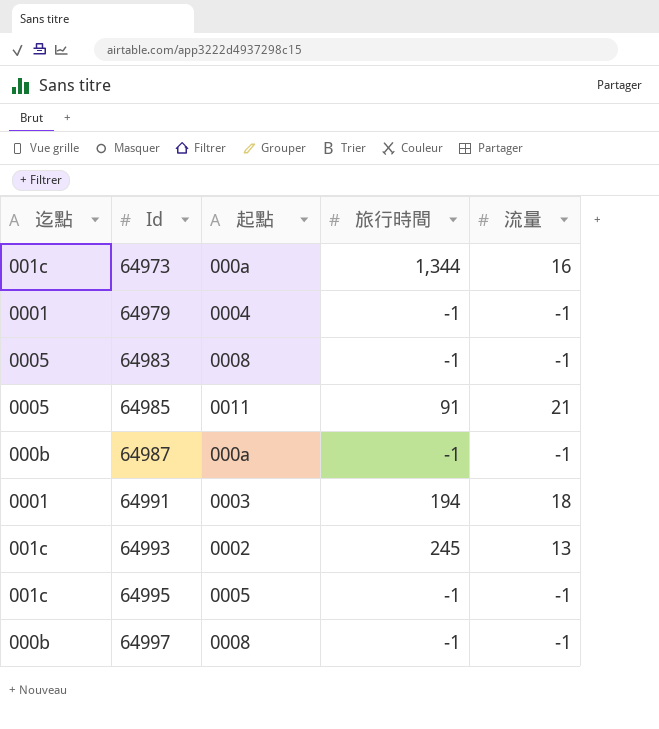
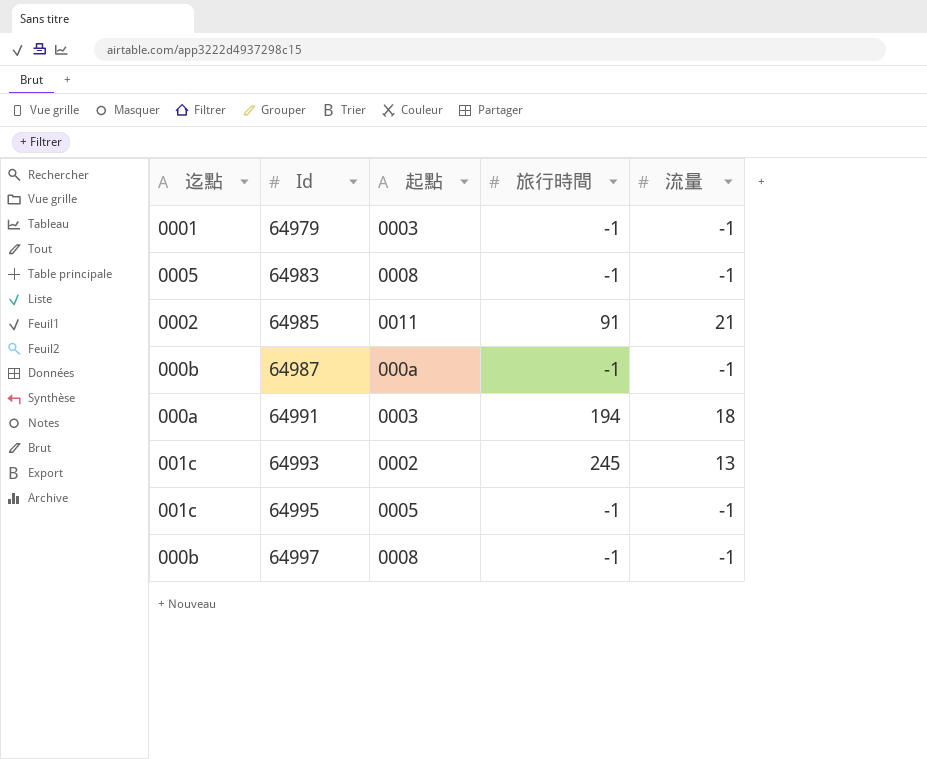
row 64973: 001c | 000a | 1,344 | 16 -> none
64979 | 起點: 0004 -> 0003
64985 | 迄點: 0005 -> 0002
64991 | 迄點: 0001 -> 000a

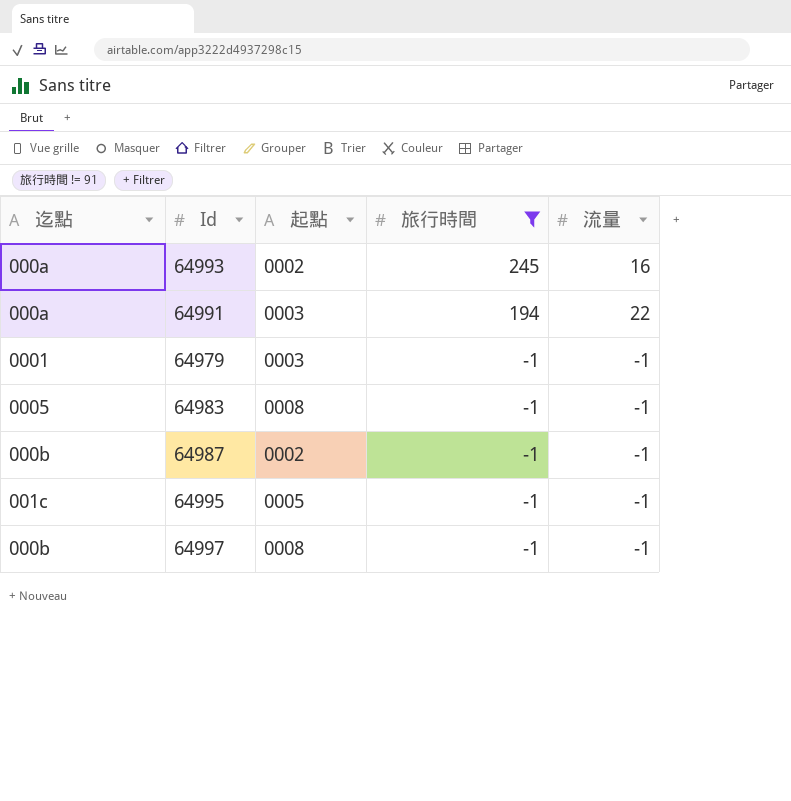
filter: none -> 旅行時間 != 91
row order: Id ascending -> 旅行時間 descending
64993 | 迄點: 001c -> 000a
64993 | 流量: 13 -> 16
64991 | 流量: 18 -> 22
64987 | 起點: 000a -> 0002

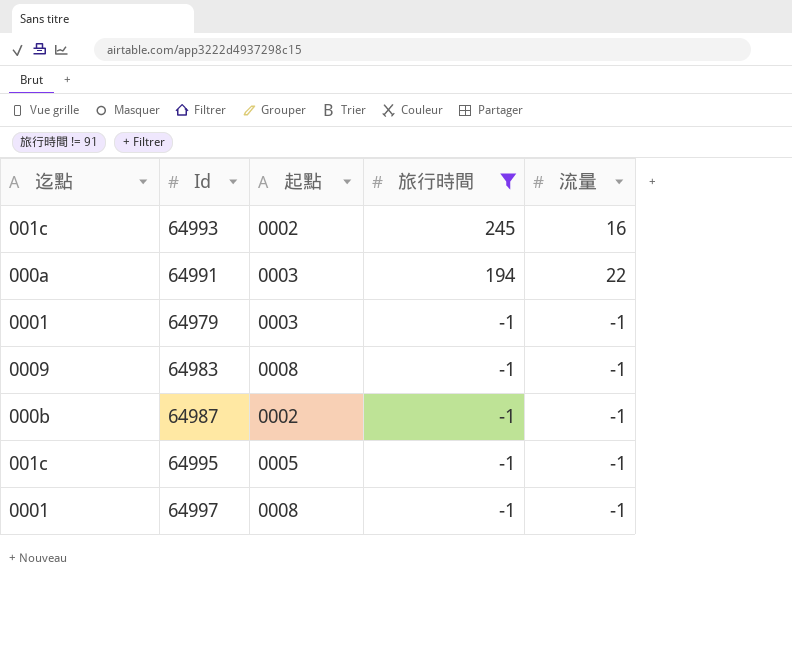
64993 | 迄點: 000a -> 001c
64983 | 迄點: 0005 -> 0009
64997 | 迄點: 000b -> 0001

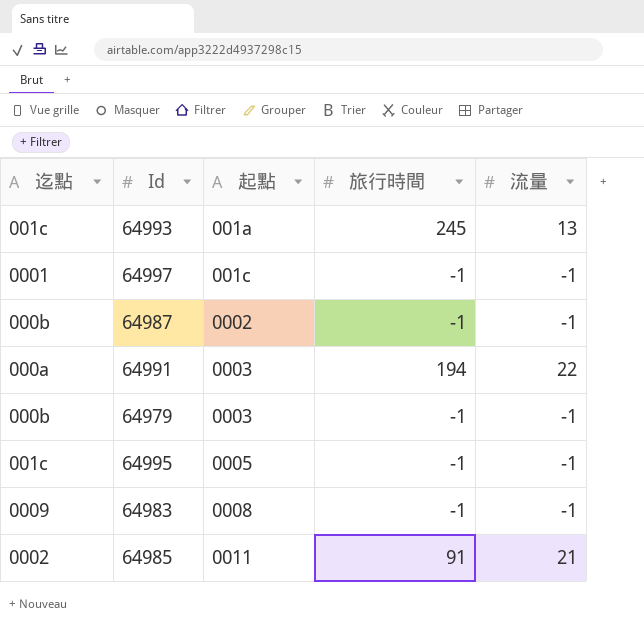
filter: 旅行時間 != 91 -> none
row order: 旅行時間 descending -> 起點 ascending
64993 | 起點: 0002 -> 001a
64993 | 流量: 16 -> 13
64997 | 起點: 0008 -> 001c
64979 | 迄點: 0001 -> 000b

